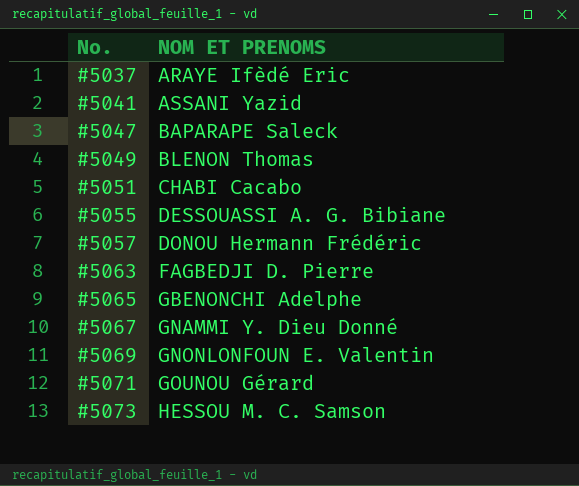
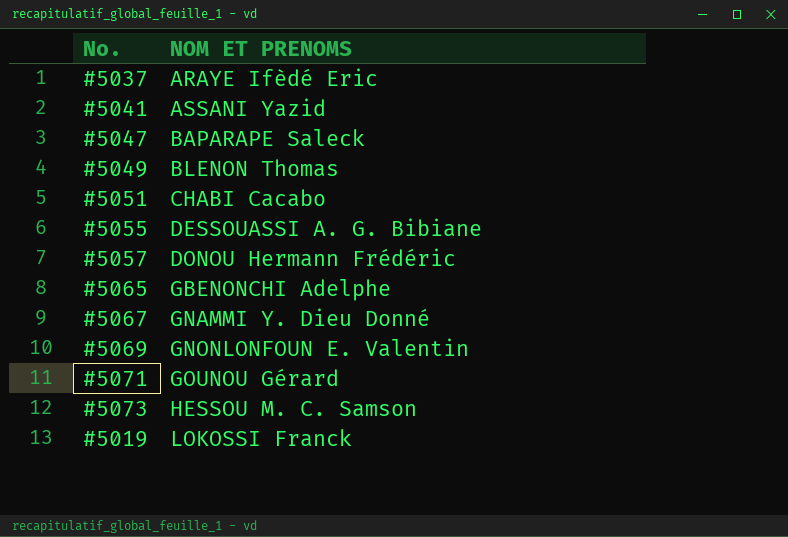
row #5063: FAGBEDJI D. Pierre -> none
row #5019: none -> LOKOSSI Franck

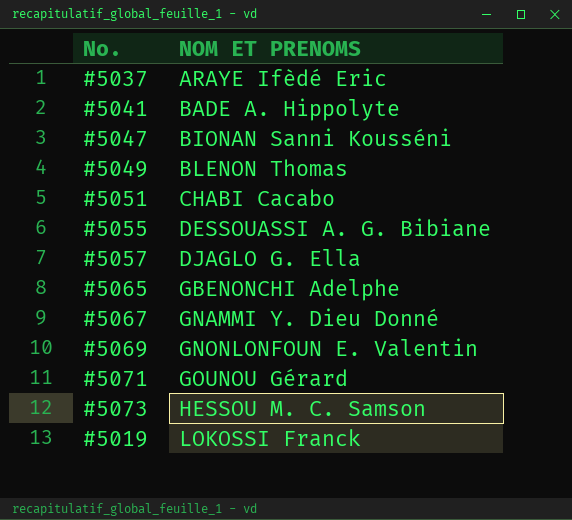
#5041 | NOM ET PRENOMS: ASSANI Yazid -> BADE A. Hippolyte
#5047 | NOM ET PRENOMS: BAPARAPE Saleck -> BIONAN Sanni Kousséni
#5057 | NOM ET PRENOMS: DONOU Hermann Frédéric -> DJAGLO G. Ella

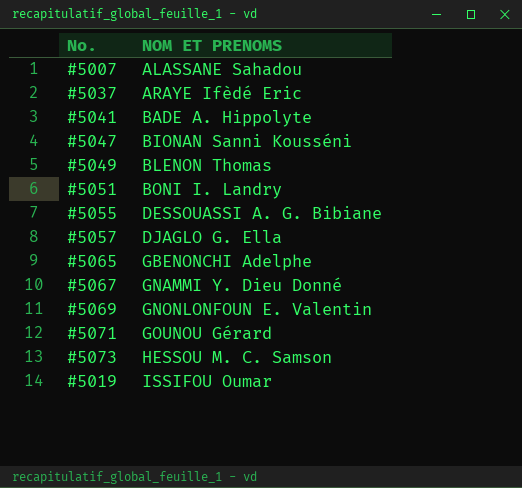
row #5007: none -> ALASSANE Sahadou
#5051 | NOM ET PRENOMS: CHABI Cacabo -> BONI I. Landry
#5019 | NOM ET PRENOMS: LOKOSSI Franck -> ISSIFOU Oumar

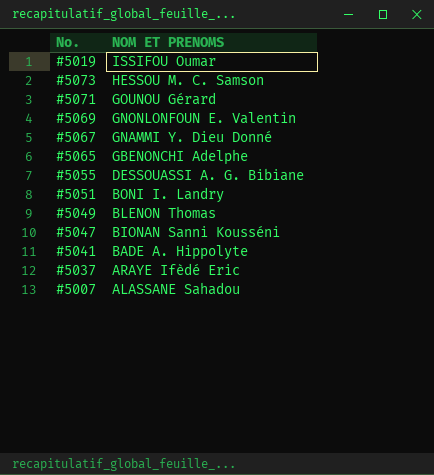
row order: NOM ET PRENOMS ascending -> NOM ET PRENOMS descending
row #5057: DJAGLO G. Ella -> none

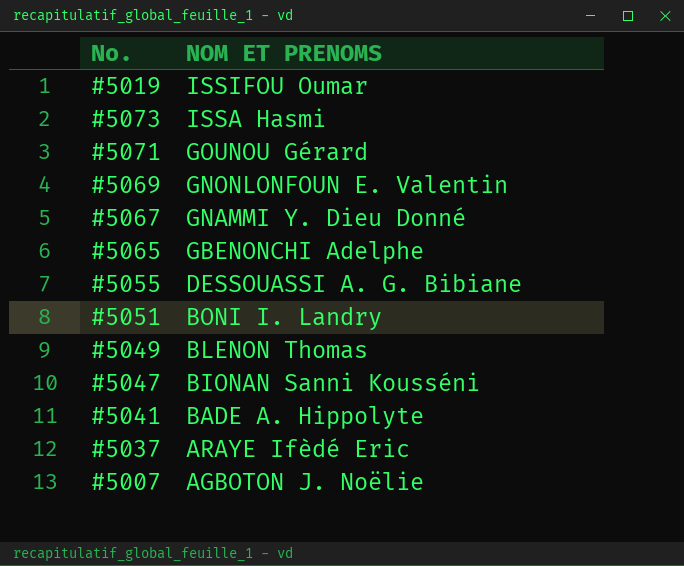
#5073 | NOM ET PRENOMS: HESSOU M. C. Samson -> ISSA Hasmi
#5007 | NOM ET PRENOMS: ALASSANE Sahadou -> AGBOTON J. Noëlie

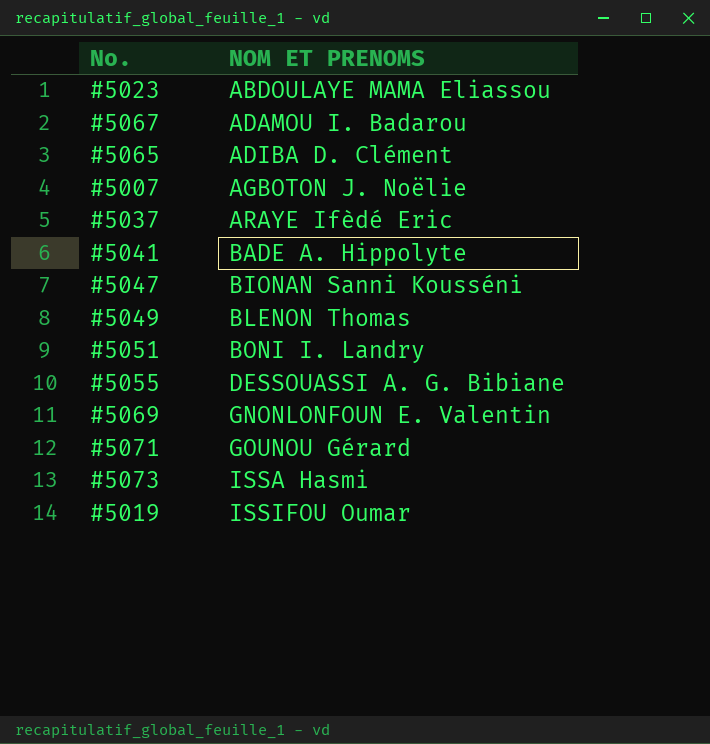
row order: NOM ET PRENOMS descending -> NOM ET PRENOMS ascending
row #5023: none -> ABDOULAYE MAMA Eliassou
#5067 | NOM ET PRENOMS: GNAMMI Y. Dieu Donné -> ADAMOU I. Badarou
#5065 | NOM ET PRENOMS: GBENONCHI Adelphe -> ADIBA D. Clément

